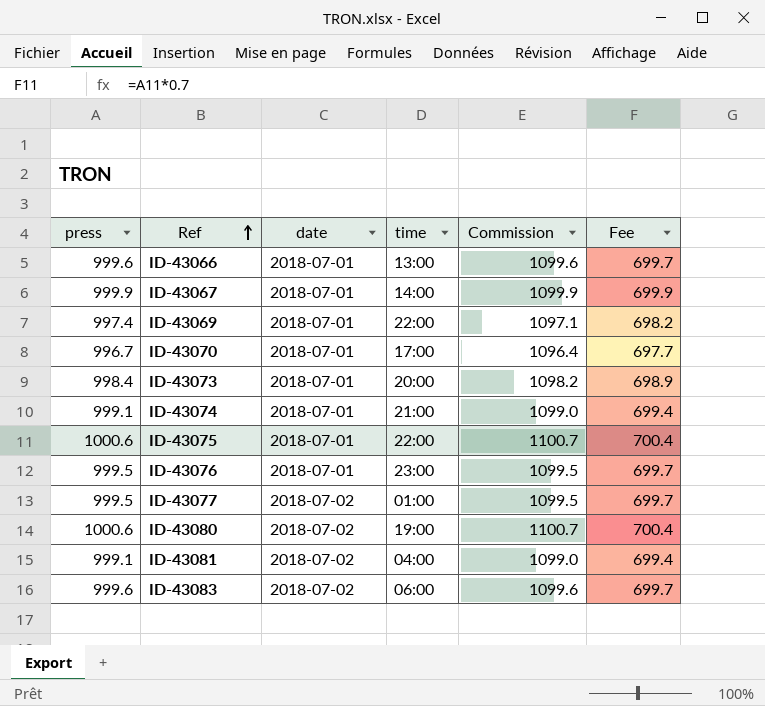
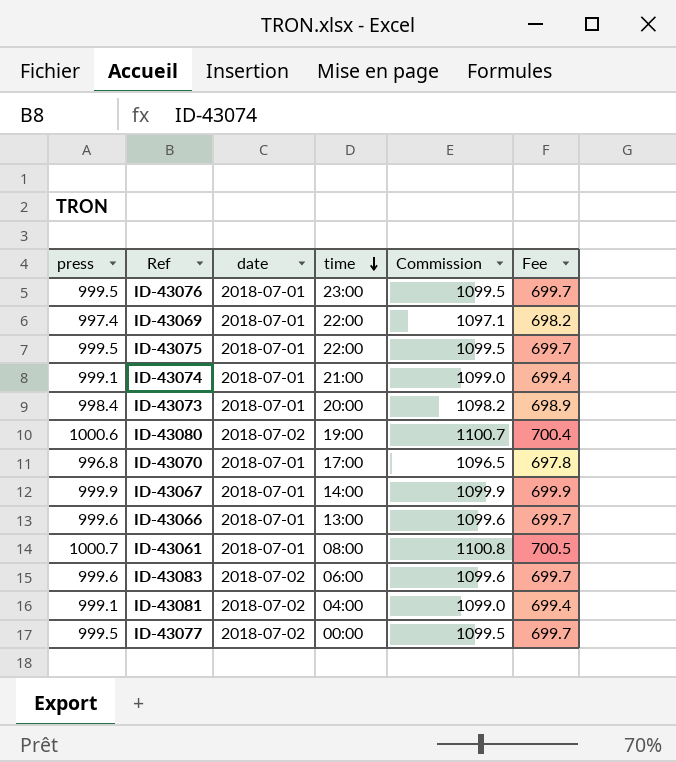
row order: Ref ascending -> time descending
ID-43075 | press: 1000.6 -> 999.5
ID-43075 | Commission: 1100.7 -> 1099.5
ID-43075 | Fee: 700.4 -> 699.7
ID-43070 | press: 996.7 -> 996.8
ID-43070 | Commission: 1096.4 -> 1096.5
ID-43070 | Fee: 697.7 -> 697.8
row ID-43061: none -> 1000.7 | 2018-07-01 | 08:00 | 1100.8 | 700.5
ID-43077 | time: 01:00 -> 00:00

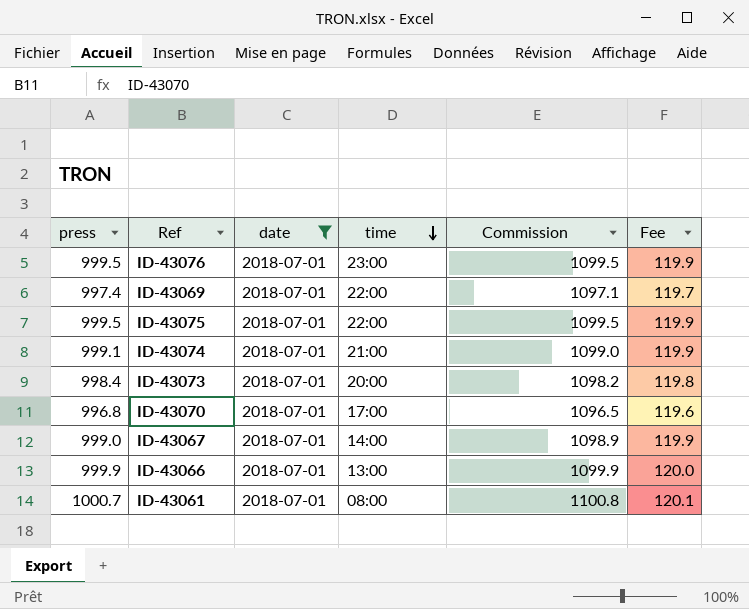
filter: none -> date = 2018-07-01
column Fee | formula: [press] * 0.7 -> [press] * 0.12
ID-43067 | press: 999.9 -> 999.0
ID-43067 | Commission: 1099.9 -> 1098.9
ID-43066 | press: 999.6 -> 999.9
ID-43066 | Commission: 1099.6 -> 1099.9

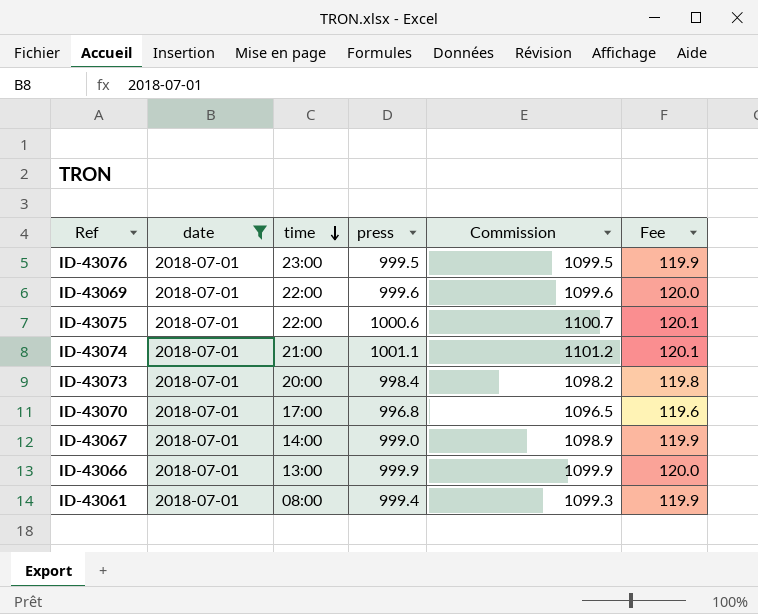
column press | position: 1 -> 4
ID-43069 | press: 997.4 -> 999.6
ID-43069 | Commission: 1097.1 -> 1099.6
ID-43069 | Fee: 119.7 -> 120.0
ID-43075 | press: 999.5 -> 1000.6
ID-43075 | Commission: 1099.5 -> 1100.7
ID-43075 | Fee: 119.9 -> 120.1
ID-43074 | press: 999.1 -> 1001.1
ID-43074 | Commission: 1099.0 -> 1101.2
ID-43074 | Fee: 119.9 -> 120.1
ID-43061 | press: 1000.7 -> 999.4
ID-43061 | Commission: 1100.8 -> 1099.3
ID-43061 | Fee: 120.1 -> 119.9

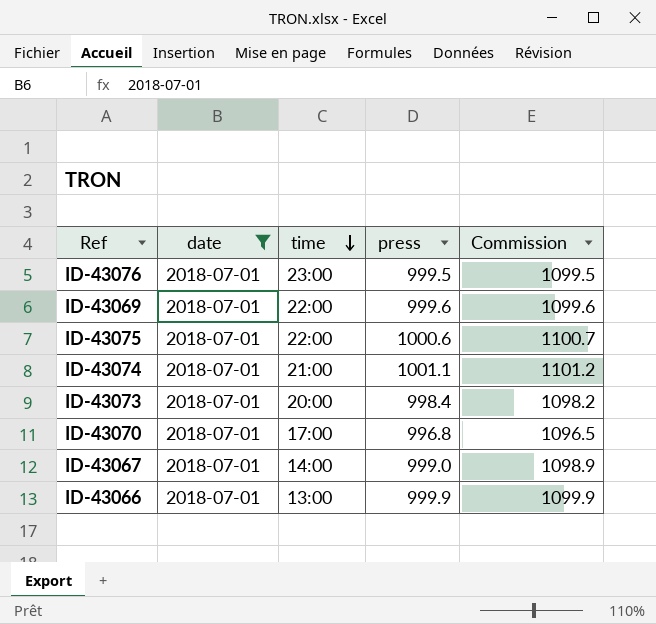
column Fee | formula: [press] * 0.12 -> none
row ID-43061: 2018-07-01 | 08:00 | 999.4 | 1099.3 | 119.9 -> none

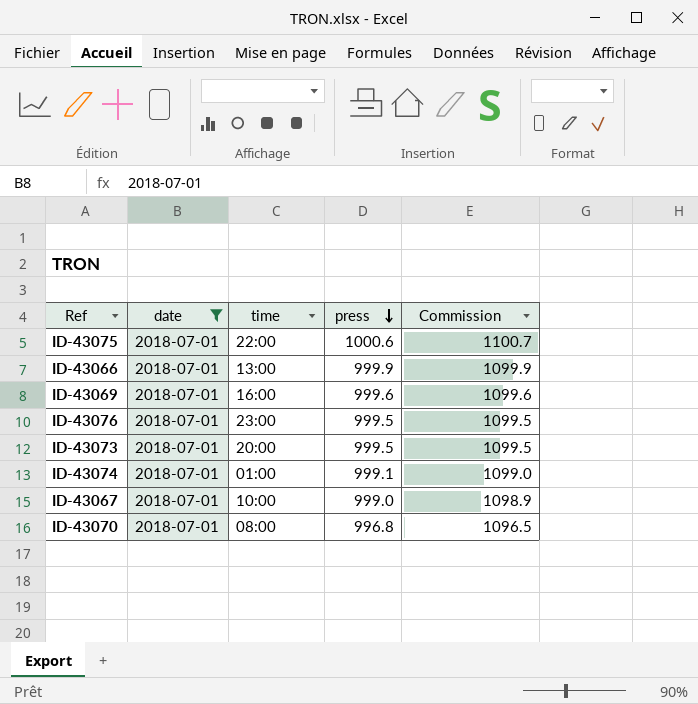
row order: time descending -> press descending
ID-43069 | time: 22:00 -> 16:00
ID-43073 | press: 998.4 -> 999.5
ID-43073 | Commission: 1098.2 -> 1099.5
ID-43074 | time: 21:00 -> 01:00
ID-43074 | press: 1001.1 -> 999.1
ID-43074 | Commission: 1101.2 -> 1099.0
ID-43067 | time: 14:00 -> 10:00
ID-43070 | time: 17:00 -> 08:00

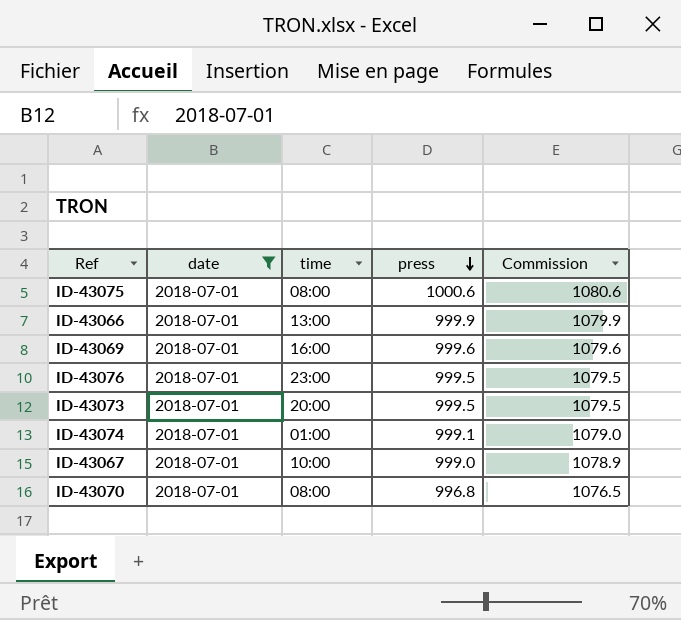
column Commission | formula: [press] * 1.1 -> [press] * 1.08
ID-43075 | time: 22:00 -> 08:00

